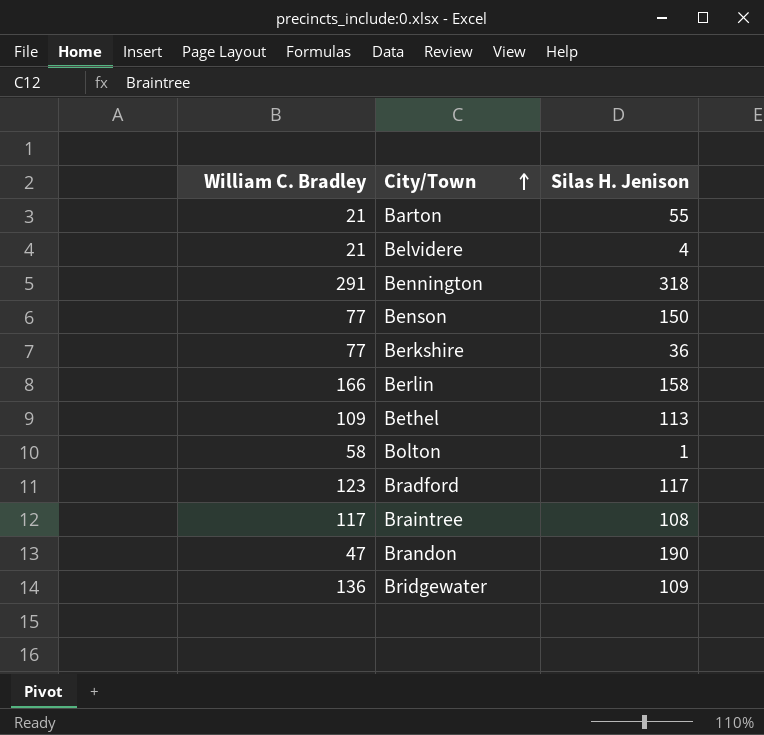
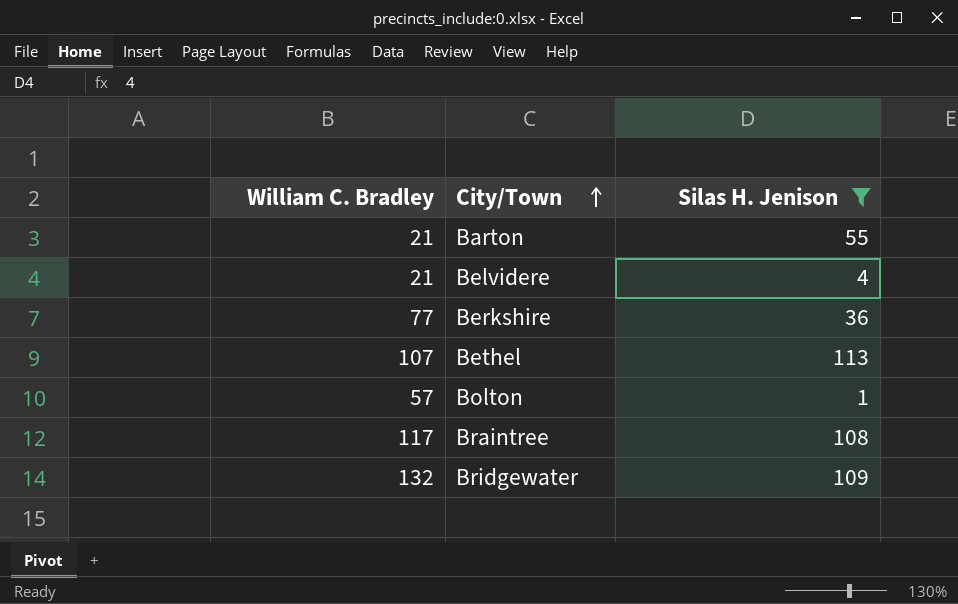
filter: none -> Silas H. Jenison <= 113
Bethel | William C. Bradley: 109 -> 107
Bolton | William C. Bradley: 58 -> 57
Bridgewater | William C. Bradley: 136 -> 132

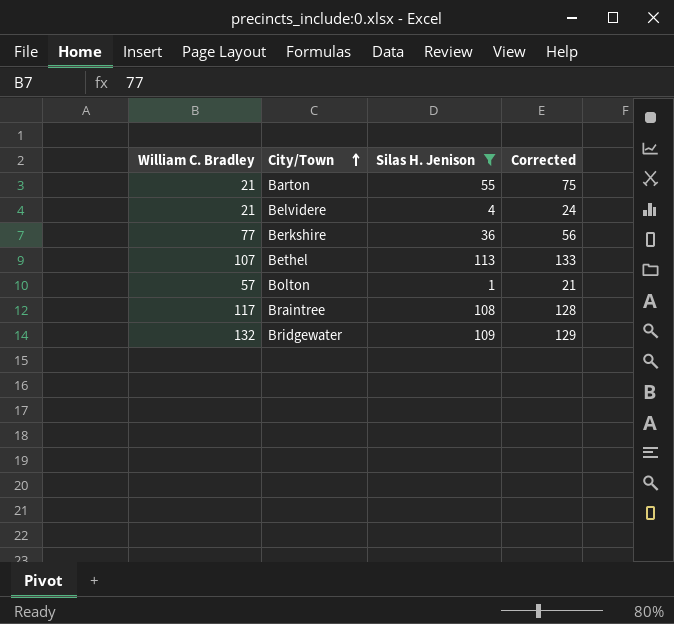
column Corrected | formula: none -> [Silas H. Jenison] + 20

